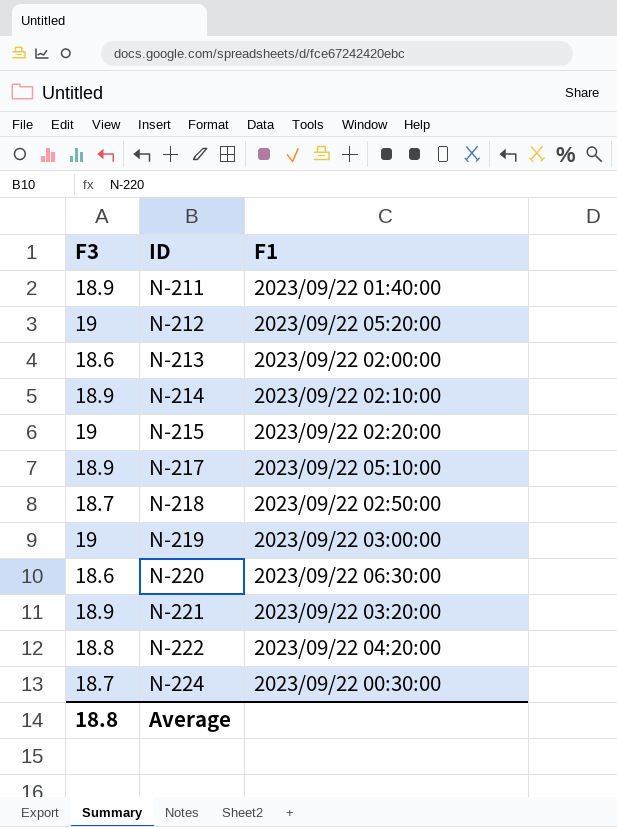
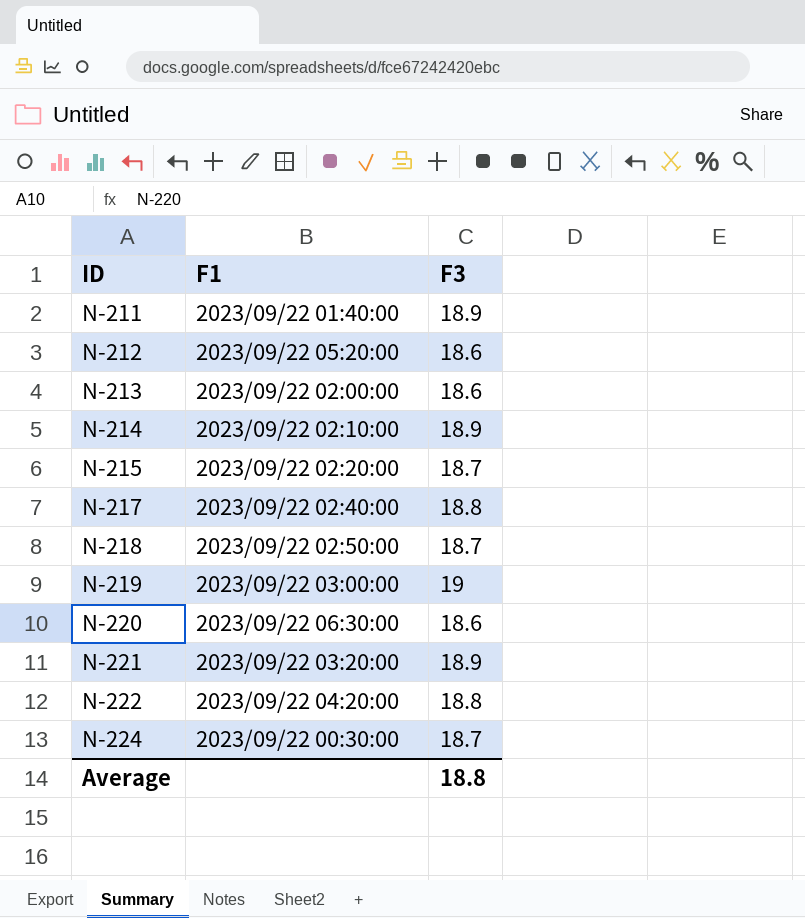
column F3 | position: 1 -> 3
N-212 | F3: 19 -> 18.6
N-215 | F3: 19 -> 18.7
N-217 | F1: 2023/09/22 05:10:00 -> 2023/09/22 02:40:00
N-217 | F3: 18.9 -> 18.8

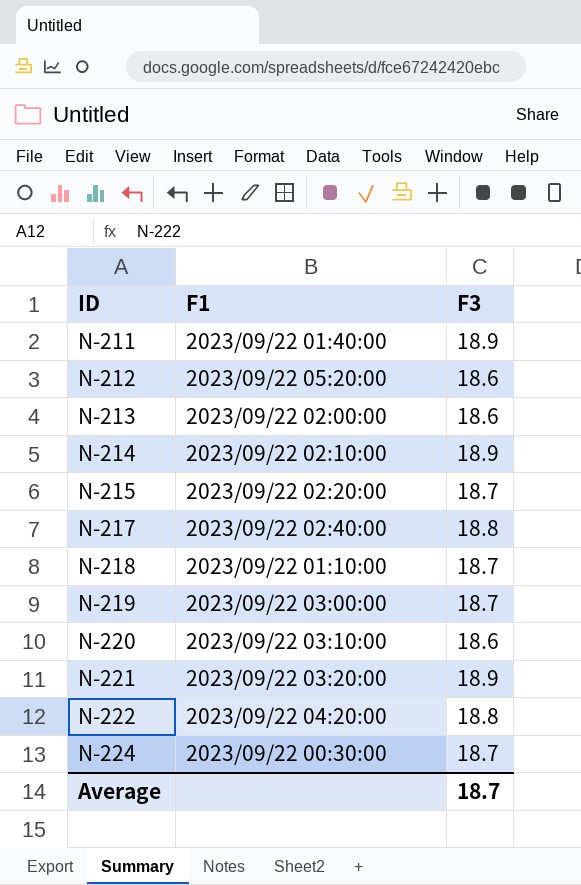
N-218 | F1: 2023/09/22 02:50:00 -> 2023/09/22 01:10:00
N-219 | F3: 19 -> 18.7
N-220 | F1: 2023/09/22 06:30:00 -> 2023/09/22 03:10:00
Average | F3: 18.8 -> 18.7

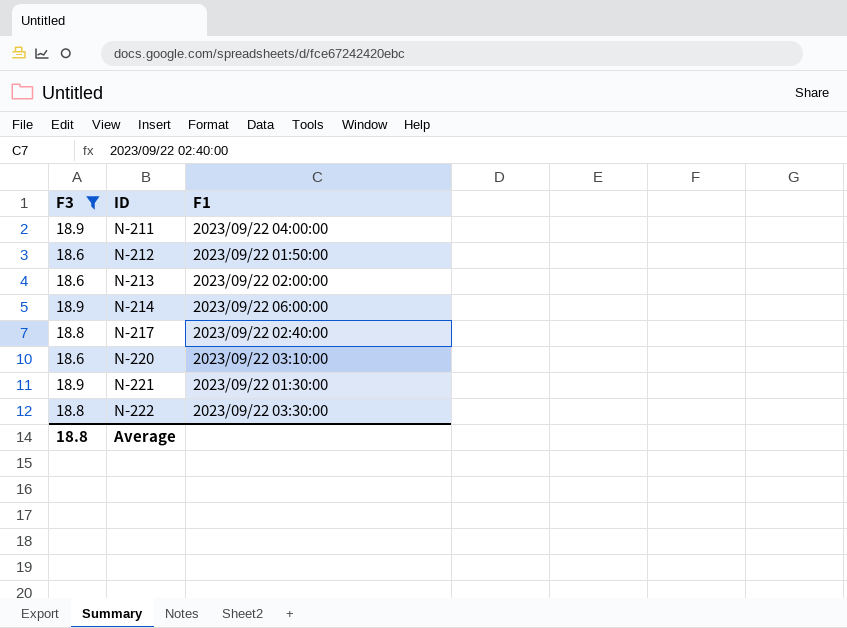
filter: none -> F3 != 18.7
column F3 | position: 3 -> 1
N-211 | F1: 2023/09/22 01:40:00 -> 2023/09/22 04:00:00
N-212 | F1: 2023/09/22 05:20:00 -> 2023/09/22 01:50:00
N-214 | F1: 2023/09/22 02:10:00 -> 2023/09/22 06:00:00
N-221 | F1: 2023/09/22 03:20:00 -> 2023/09/22 01:30:00
N-222 | F1: 2023/09/22 04:20:00 -> 2023/09/22 03:30:00
Average | F3: 18.7 -> 18.8

